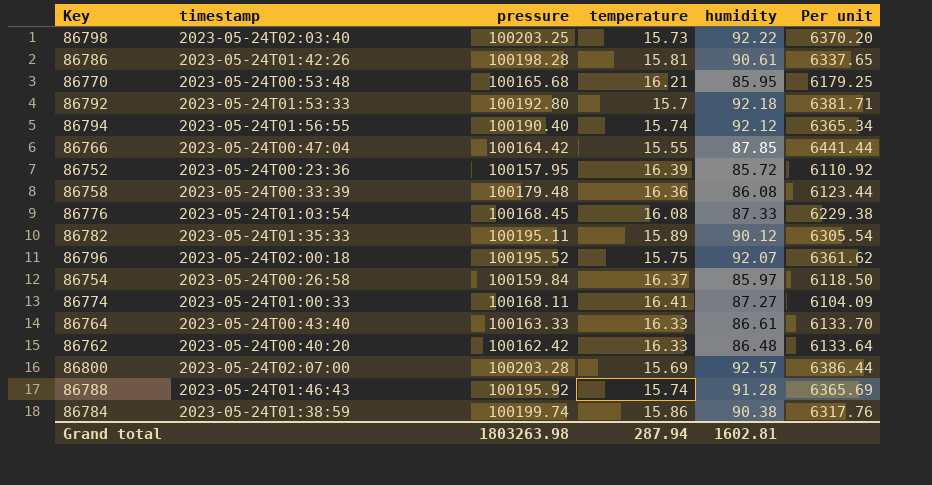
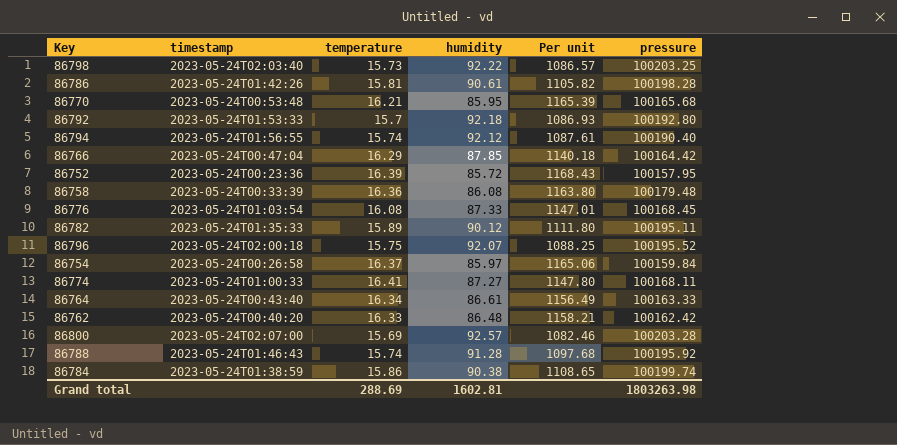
column Per unit | formula: [pressure] / [temperature] -> [pressure] / [humidity]
column pressure | position: 3 -> 6
86766 | temperature: 15.55 -> 16.29
86764 | temperature: 16.33 -> 16.34
Grand total | temperature: 287.94 -> 288.69

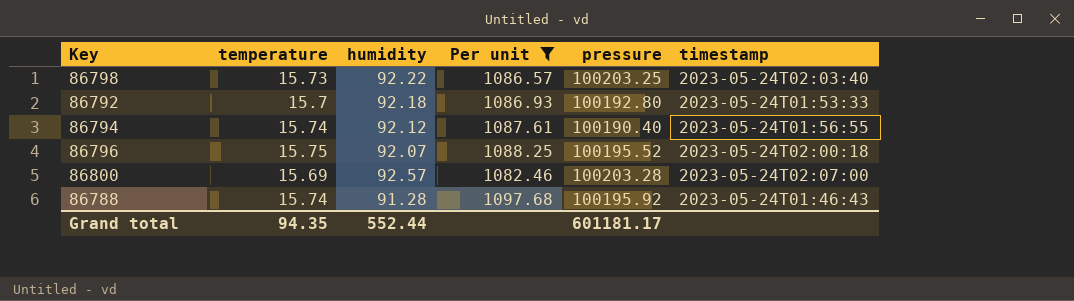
filter: none -> Per unit <= 1097.68
column timestamp | position: 2 -> 6
Grand total | temperature: 288.69 -> 94.35
Grand total | humidity: 1602.81 -> 552.44
Grand total | pressure: 1803263.98 -> 601181.17

